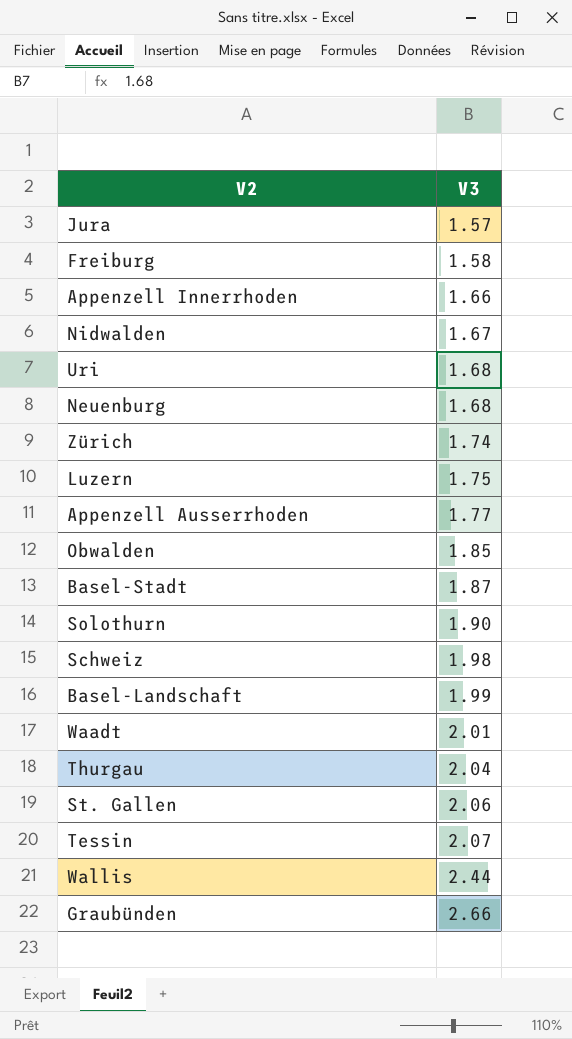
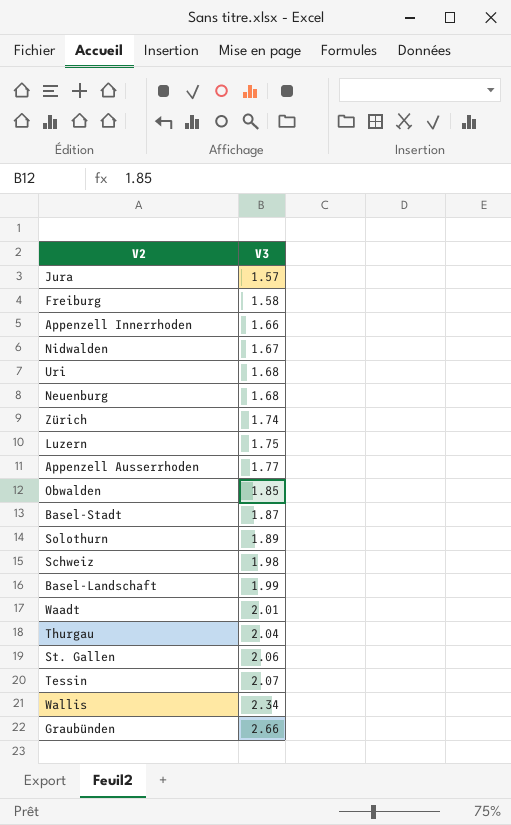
Solothurn | V3: 1.90 -> 1.89
Wallis | V3: 2.44 -> 2.34

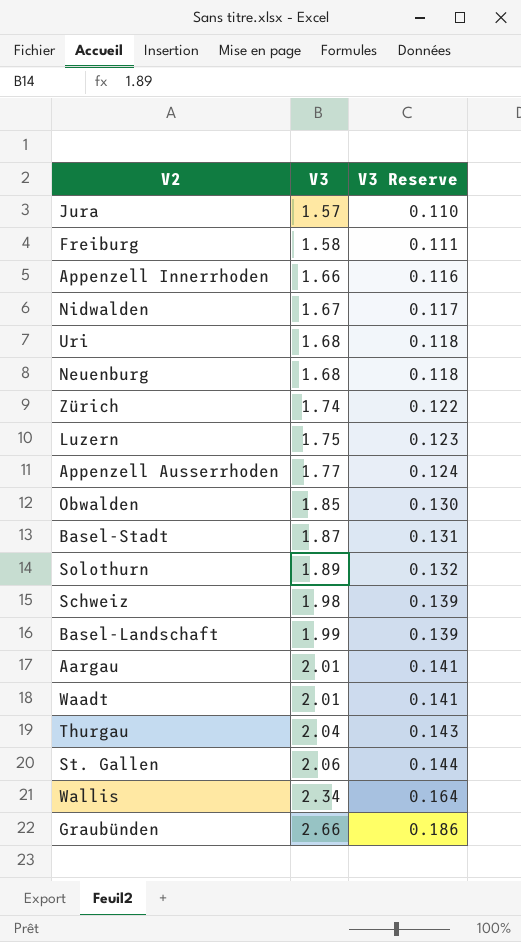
column V3 Reserve | formula: none -> [V3] * 0.07
row Tessin: 2.07 -> none
row Aargau: none -> 2.01 | 0.141

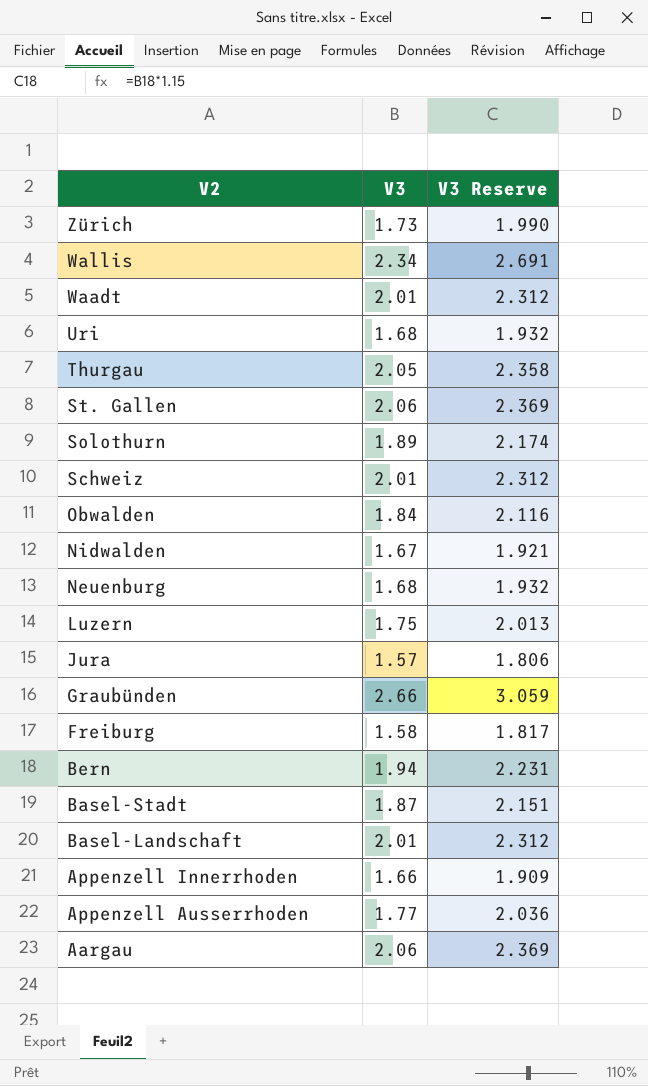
row order: V3 ascending -> V2 descending
column V3 Reserve | formula: [V3] * 0.07 -> [V3] * 1.15
Zürich | V3: 1.74 -> 1.73
Thurgau | V3: 2.04 -> 2.05
Schweiz | V3: 1.98 -> 2.01
Obwalden | V3: 1.85 -> 1.84
row Bern: none -> 1.94 | 2.231
Basel-Landschaft | V3: 1.99 -> 2.01
Aargau | V3: 2.01 -> 2.06

